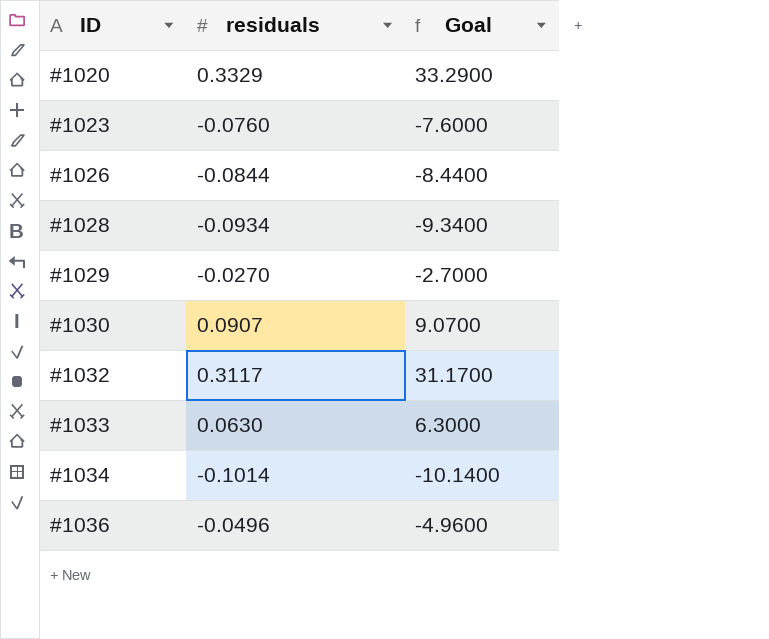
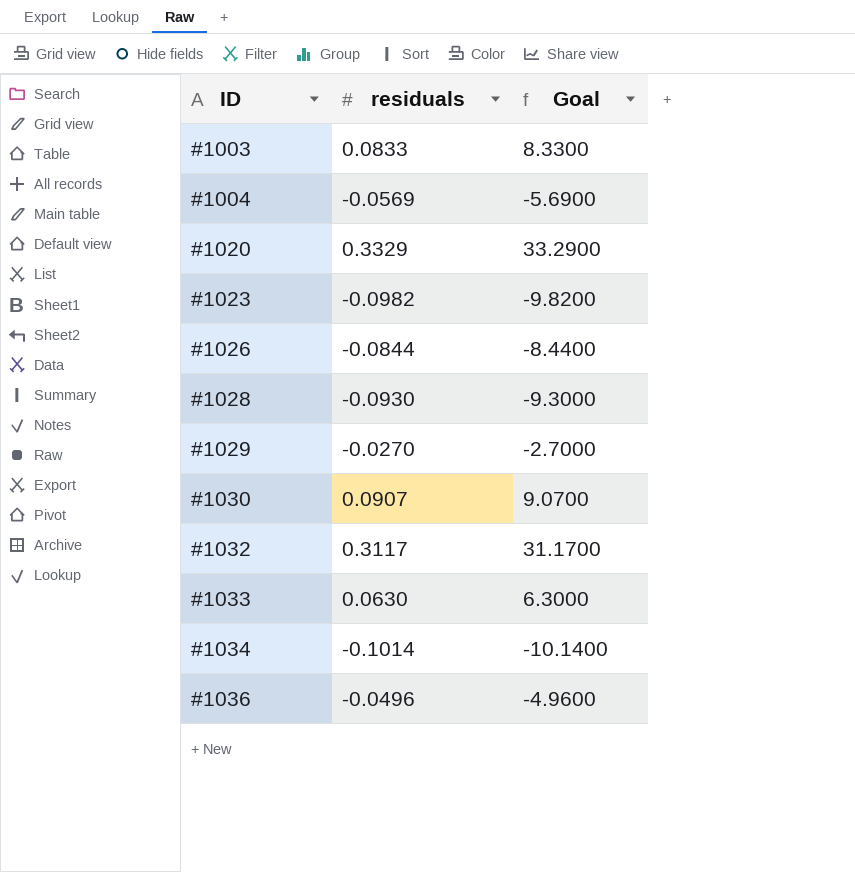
row #1003: none -> 0.0833 | 8.3300
row #1004: none -> -0.0569 | -5.6900
#1023 | residuals: -0.0760 -> -0.0982
#1023 | Goal: -7.6000 -> -9.8200
#1028 | residuals: -0.0934 -> -0.0930
#1028 | Goal: -9.3400 -> -9.3000

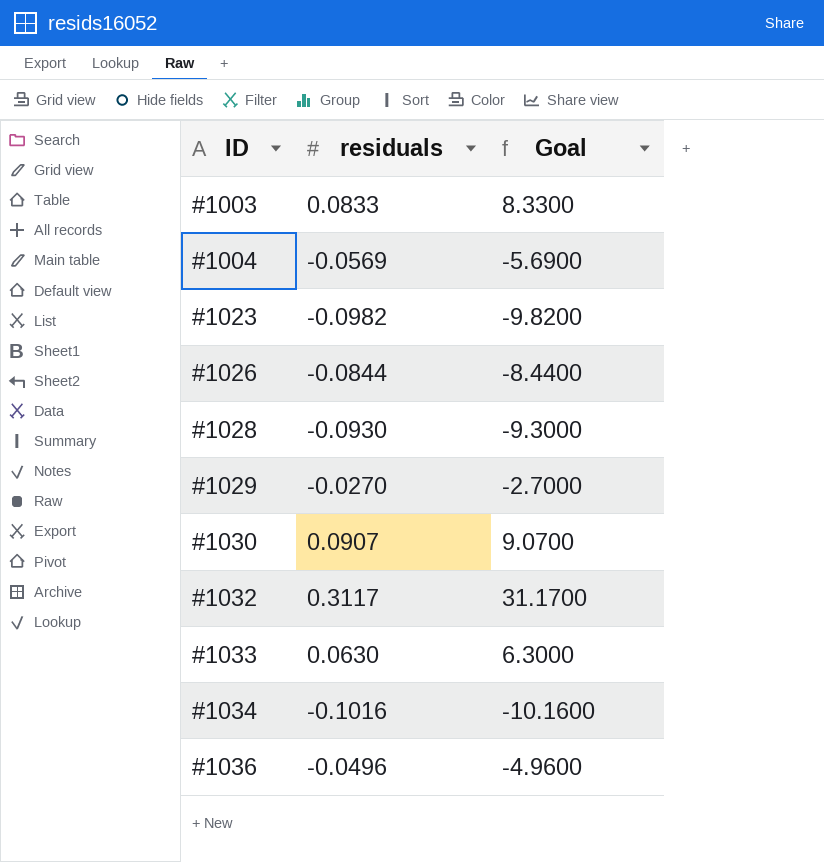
row #1020: 0.3329 | 33.2900 -> none
#1034 | residuals: -0.1014 -> -0.1016
#1034 | Goal: -10.1400 -> -10.1600

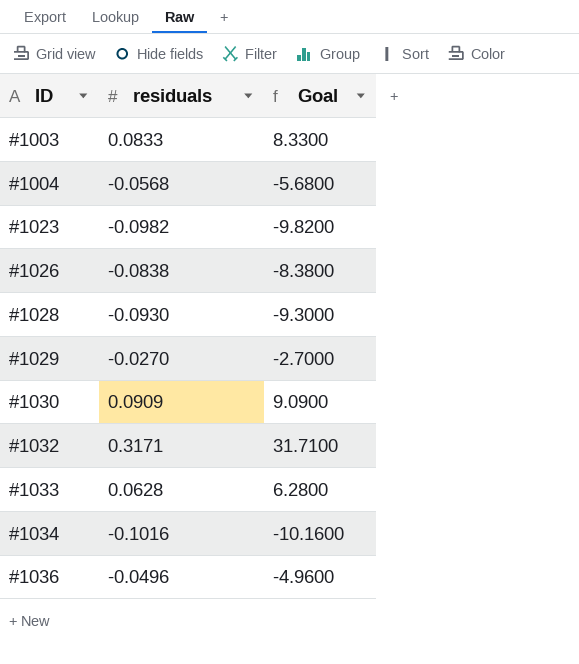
#1004 | residuals: -0.0569 -> -0.0568
#1004 | Goal: -5.6900 -> -5.6800
#1026 | residuals: -0.0844 -> -0.0838
#1026 | Goal: -8.4400 -> -8.3800
#1030 | residuals: 0.0907 -> 0.0909
#1030 | Goal: 9.0700 -> 9.0900
#1032 | residuals: 0.3117 -> 0.3171
#1032 | Goal: 31.1700 -> 31.7100
#1033 | residuals: 0.0630 -> 0.0628
#1033 | Goal: 6.3000 -> 6.2800

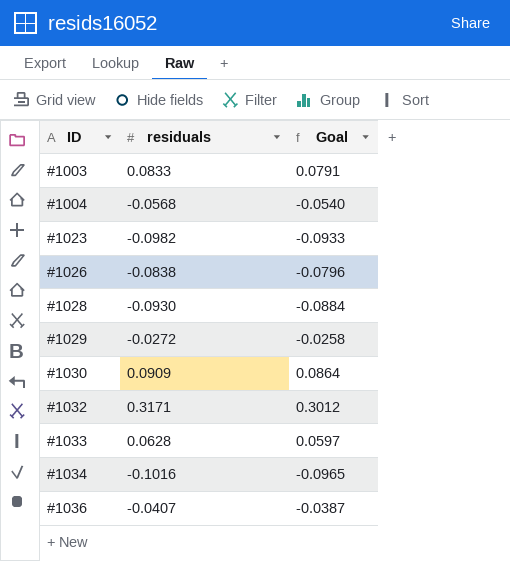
column Goal | formula: [residuals] * 100 -> [residuals] * 0.95
#1029 | residuals: -0.0270 -> -0.0272
#1036 | residuals: -0.0496 -> -0.0407

